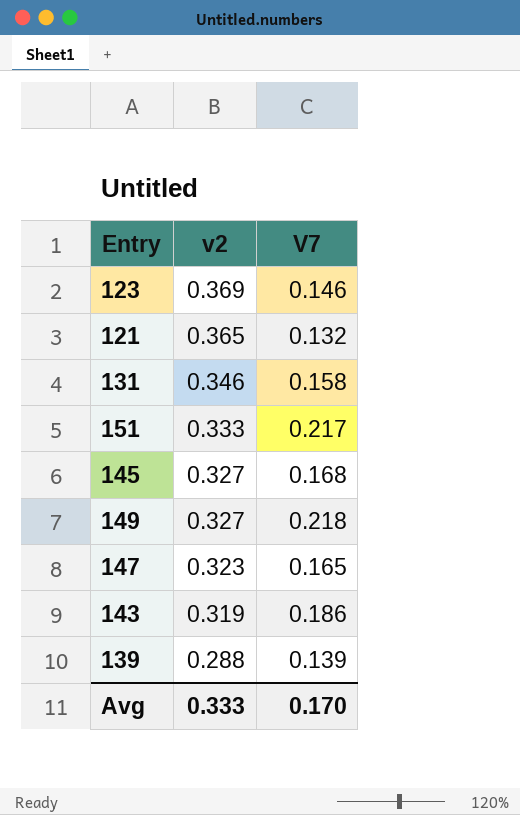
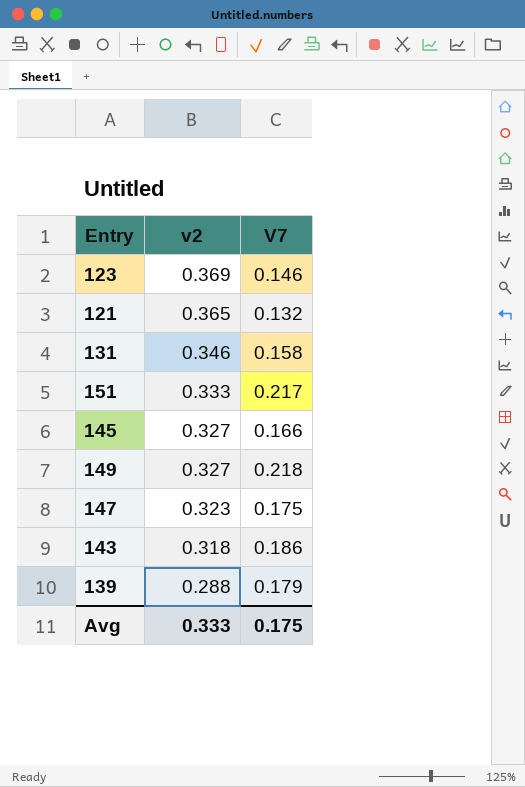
145 | V7: 0.168 -> 0.166
147 | V7: 0.165 -> 0.175
143 | v2: 0.319 -> 0.318
139 | V7: 0.139 -> 0.179
Avg | V7: 0.170 -> 0.175

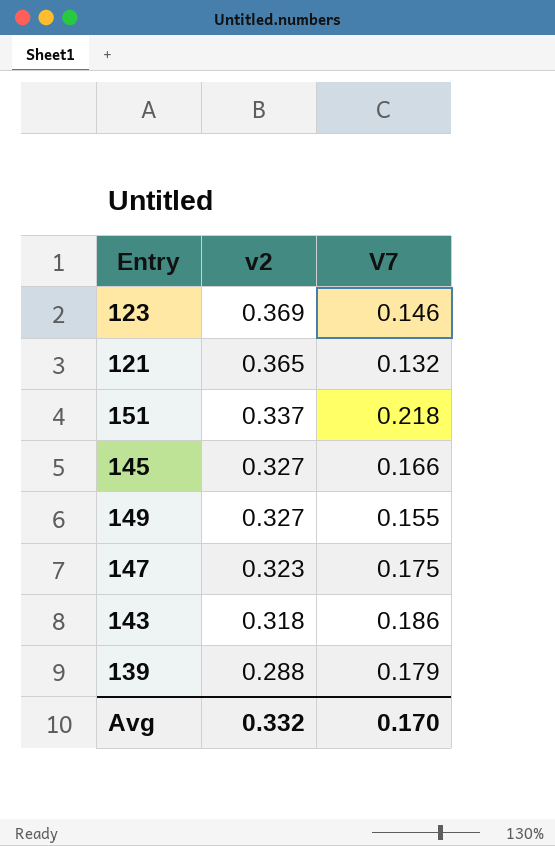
row 131: 0.346 | 0.158 -> none
151 | v2: 0.333 -> 0.337
151 | V7: 0.217 -> 0.218
149 | V7: 0.218 -> 0.155
Avg | v2: 0.333 -> 0.332
Avg | V7: 0.175 -> 0.170

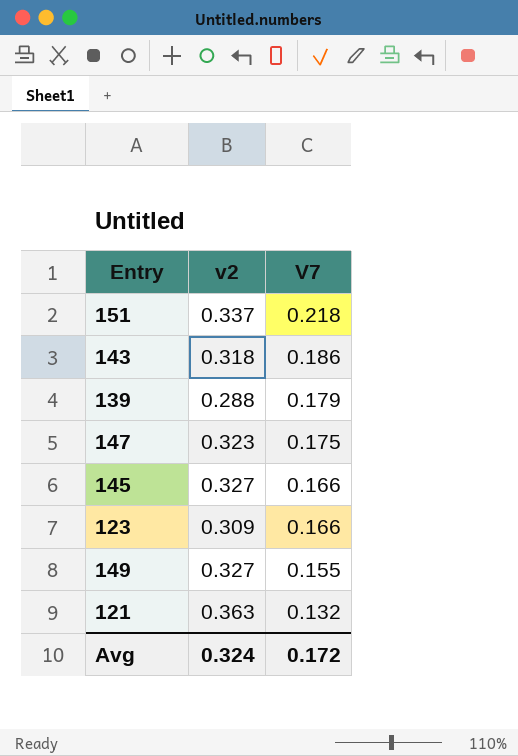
row order: v2 descending -> V7 descending
123 | v2: 0.369 -> 0.309
123 | V7: 0.146 -> 0.166
121 | v2: 0.365 -> 0.363
Avg | v2: 0.332 -> 0.324
Avg | V7: 0.170 -> 0.172

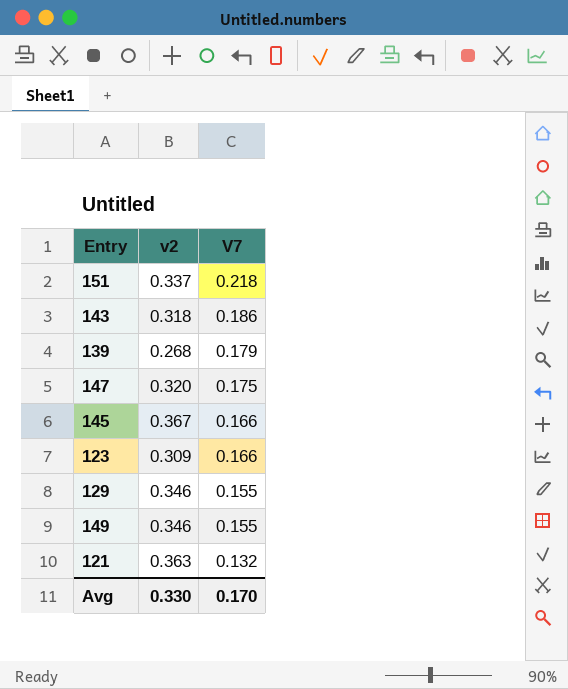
139 | v2: 0.288 -> 0.268
147 | v2: 0.323 -> 0.320
145 | v2: 0.327 -> 0.367
row 129: none -> 0.346 | 0.155
149 | v2: 0.327 -> 0.346
Avg | v2: 0.324 -> 0.330
Avg | V7: 0.172 -> 0.170

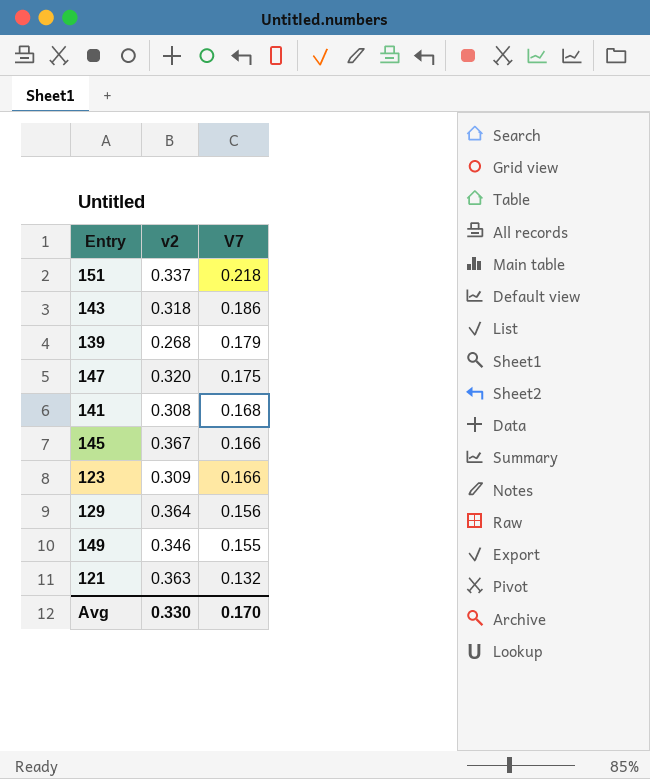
row 141: none -> 0.308 | 0.168
129 | v2: 0.346 -> 0.364
129 | V7: 0.155 -> 0.156

